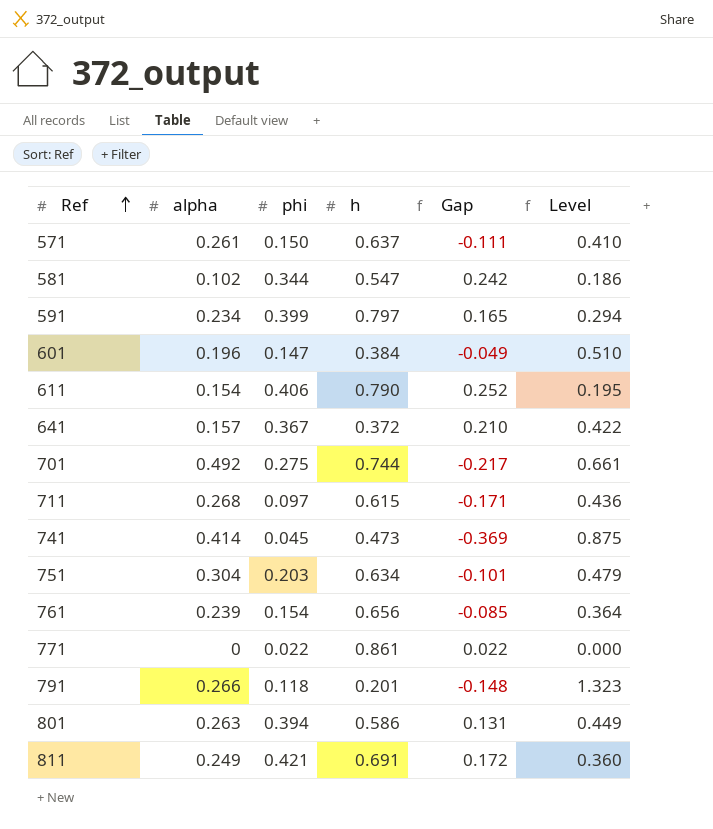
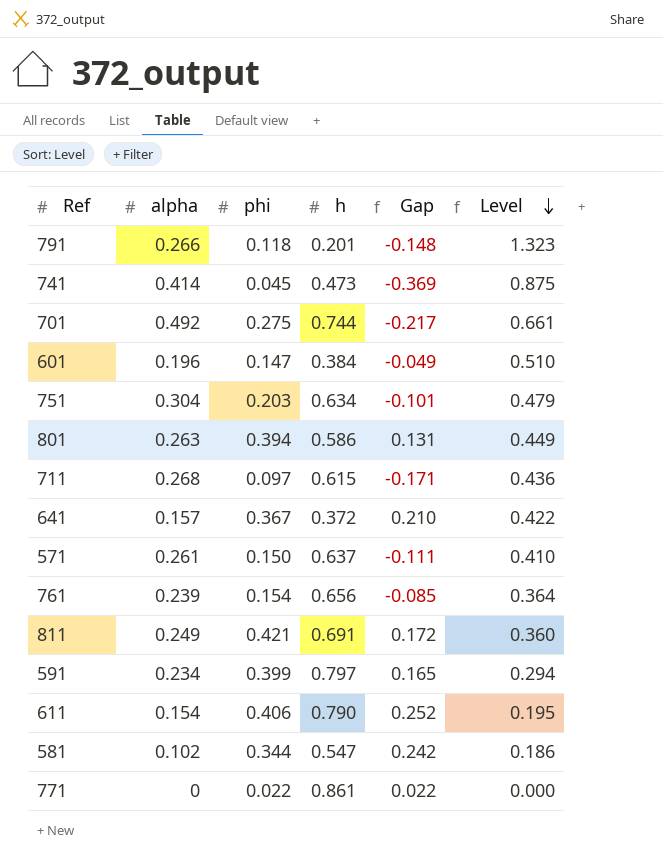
row order: Ref ascending -> Level descending

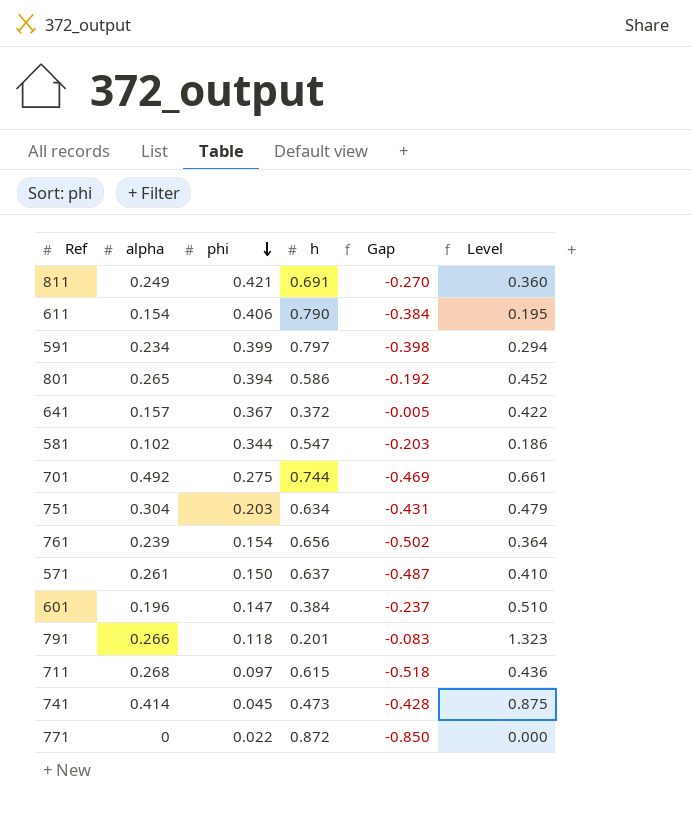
row order: Level descending -> phi descending
column Gap | formula: [phi] - [alpha] -> [phi] - [h]
801 | alpha: 0.263 -> 0.265
801 | Level: 0.449 -> 0.452
771 | h: 0.861 -> 0.872

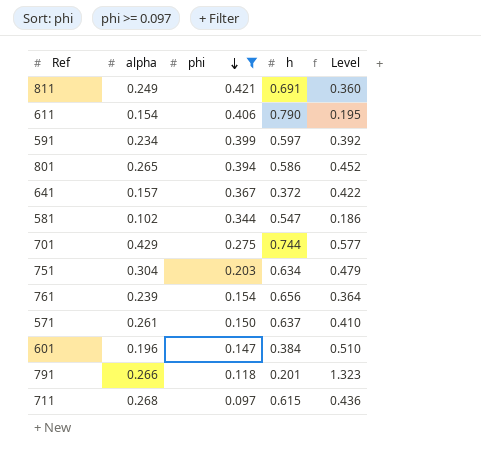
filter: none -> phi >= 0.097
column Gap | formula: [phi] - [h] -> none
591 | h: 0.797 -> 0.597
591 | Level: 0.294 -> 0.392
701 | alpha: 0.492 -> 0.429
701 | Level: 0.661 -> 0.577

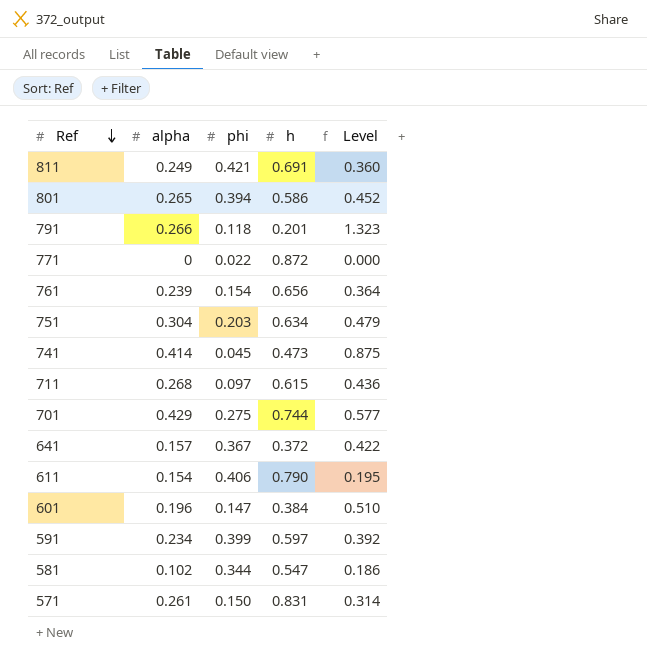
filter: phi >= 0.097 -> none
row order: phi descending -> Ref descending
571 | h: 0.637 -> 0.831
571 | Level: 0.410 -> 0.314

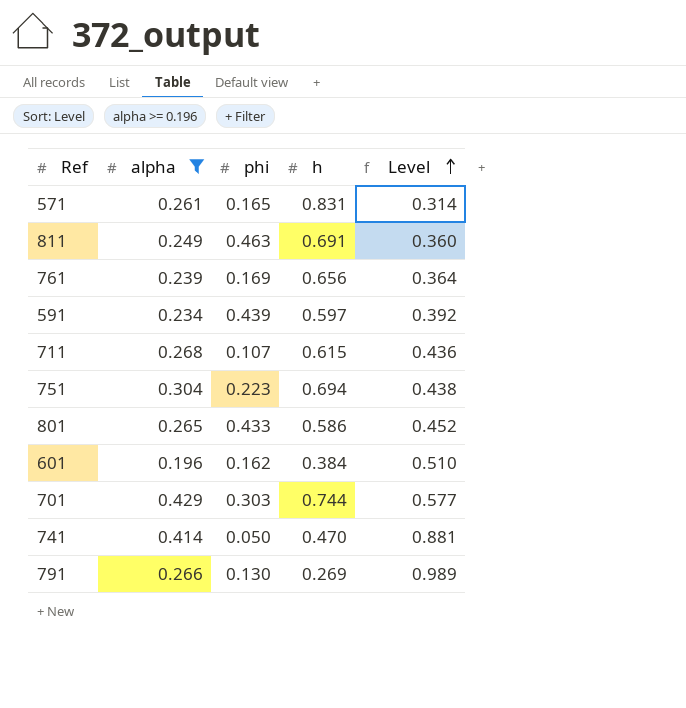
filter: none -> alpha >= 0.196
row order: Ref descending -> Level ascending
571 | phi: 0.150 -> 0.165
811 | phi: 0.421 -> 0.463
761 | phi: 0.154 -> 0.169
591 | phi: 0.399 -> 0.439
711 | phi: 0.097 -> 0.107
751 | phi: 0.203 -> 0.223
751 | h: 0.634 -> 0.694
751 | Level: 0.479 -> 0.438
801 | phi: 0.394 -> 0.433
601 | phi: 0.147 -> 0.162
701 | phi: 0.275 -> 0.303
741 | phi: 0.045 -> 0.050
741 | h: 0.473 -> 0.470
741 | Level: 0.875 -> 0.881
791 | phi: 0.118 -> 0.130
791 | h: 0.201 -> 0.269
791 | Level: 1.323 -> 0.989

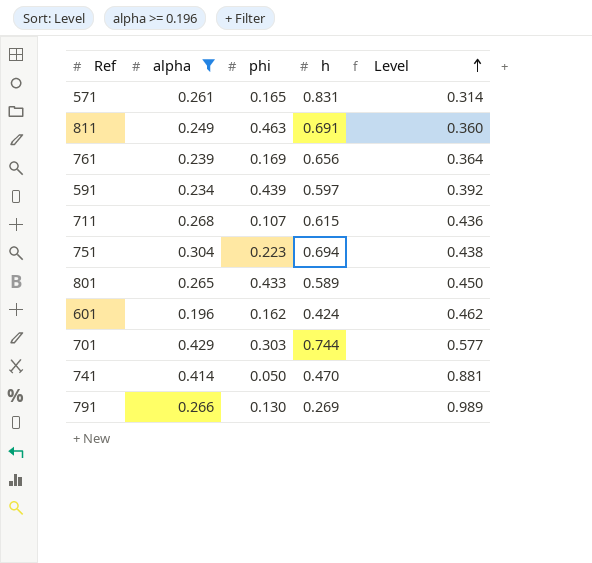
801 | h: 0.586 -> 0.589
801 | Level: 0.452 -> 0.450
601 | h: 0.384 -> 0.424
601 | Level: 0.510 -> 0.462

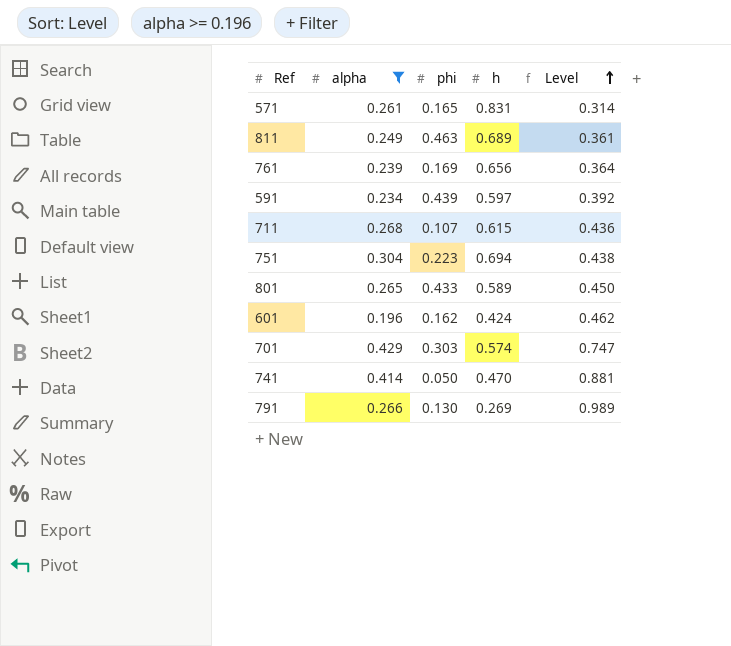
811 | h: 0.691 -> 0.689
811 | Level: 0.360 -> 0.361
701 | h: 0.744 -> 0.574
701 | Level: 0.577 -> 0.747

